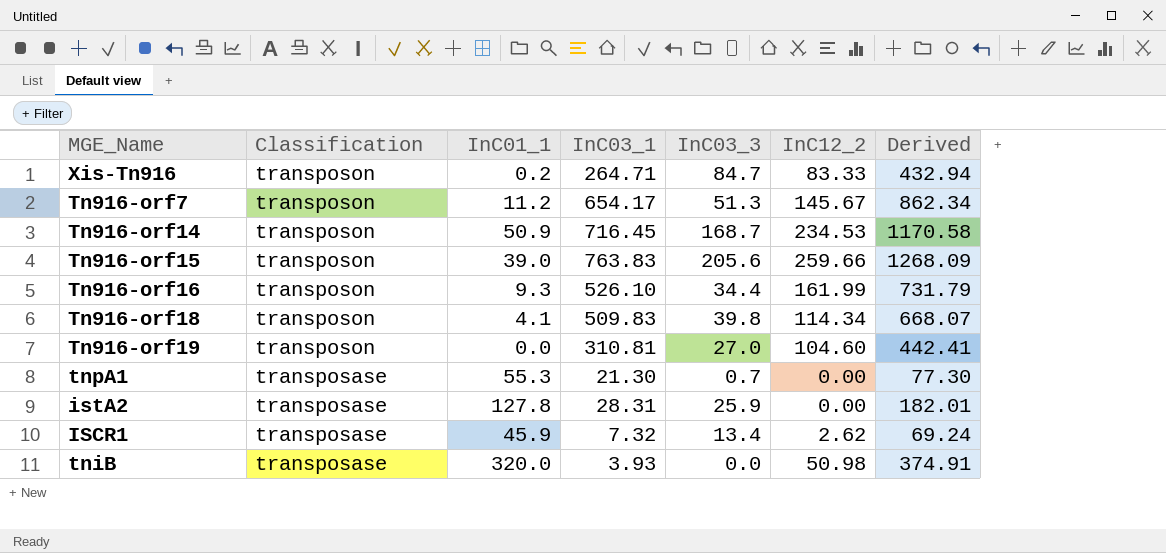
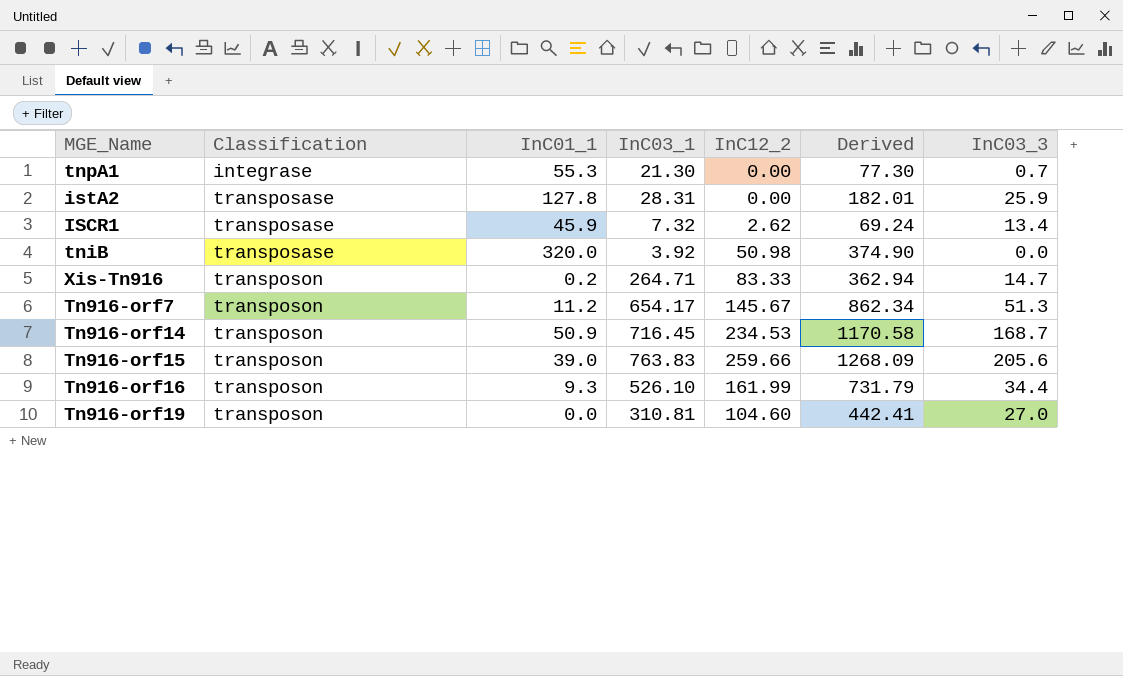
row order: Classification descending -> Classification ascending
column InC03_3 | position: 5 -> 7
row Tn916-orf18: transposon | 4.1 | 509.83 | 39.8 | 114.34 | 668.07 -> none
tnpA1 | Classification: transposase -> integrase
tniB | InC03_1: 3.93 -> 3.92
tniB | Derived: 374.91 -> 374.90
Xis-Tn916 | Derived: 432.94 -> 362.94
Xis-Tn916 | InC03_3: 84.7 -> 14.7

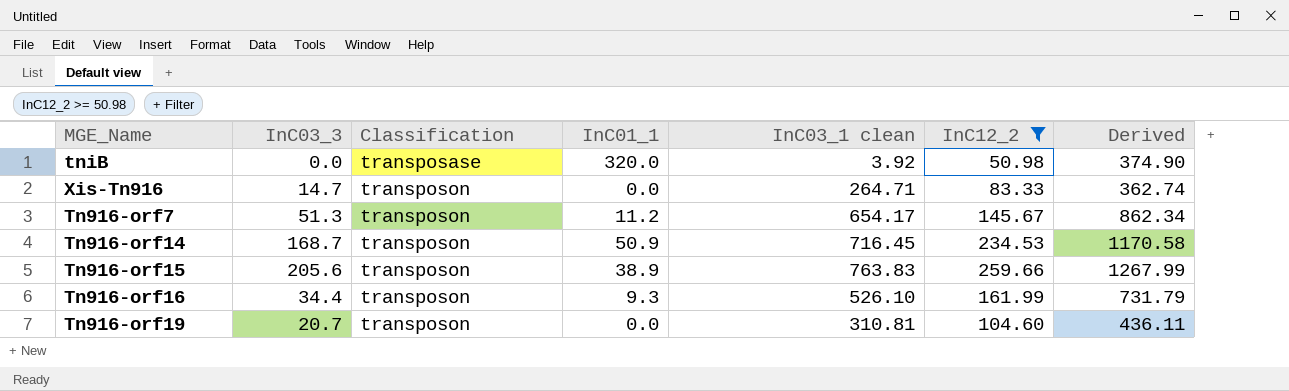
filter: none -> InC12_2 >= 50.98
column InC03_3 | position: 7 -> 2
column name: InC03_1 -> InC03_1 clean
Xis-Tn916 | InC01_1: 0.2 -> 0.0
Xis-Tn916 | Derived: 362.94 -> 362.74
Tn916-orf15 | InC01_1: 39.0 -> 38.9
Tn916-orf15 | Derived: 1268.09 -> 1267.99
Tn916-orf19 | InC03_3: 27.0 -> 20.7
Tn916-orf19 | Derived: 442.41 -> 436.11

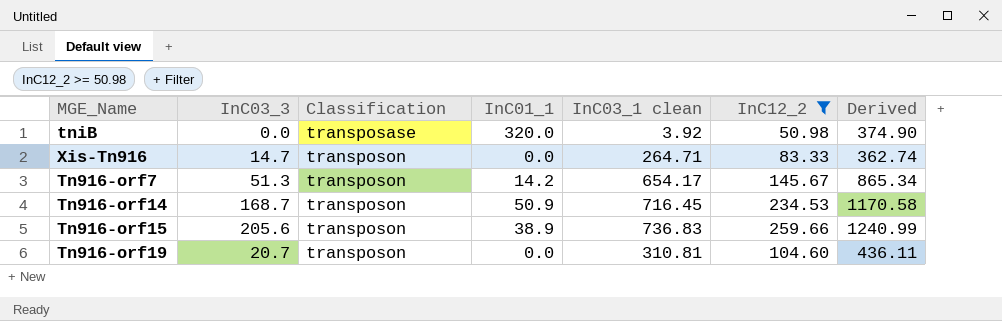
row Tn916-orf16: 34.4 | transposon | 9.3 | 526.10 | 161.99 | 731.79 -> none
Tn916-orf7 | InC01_1: 11.2 -> 14.2
Tn916-orf7 | Derived: 862.34 -> 865.34
Tn916-orf15 | InC03_1 clean: 763.83 -> 736.83
Tn916-orf15 | Derived: 1267.99 -> 1240.99

